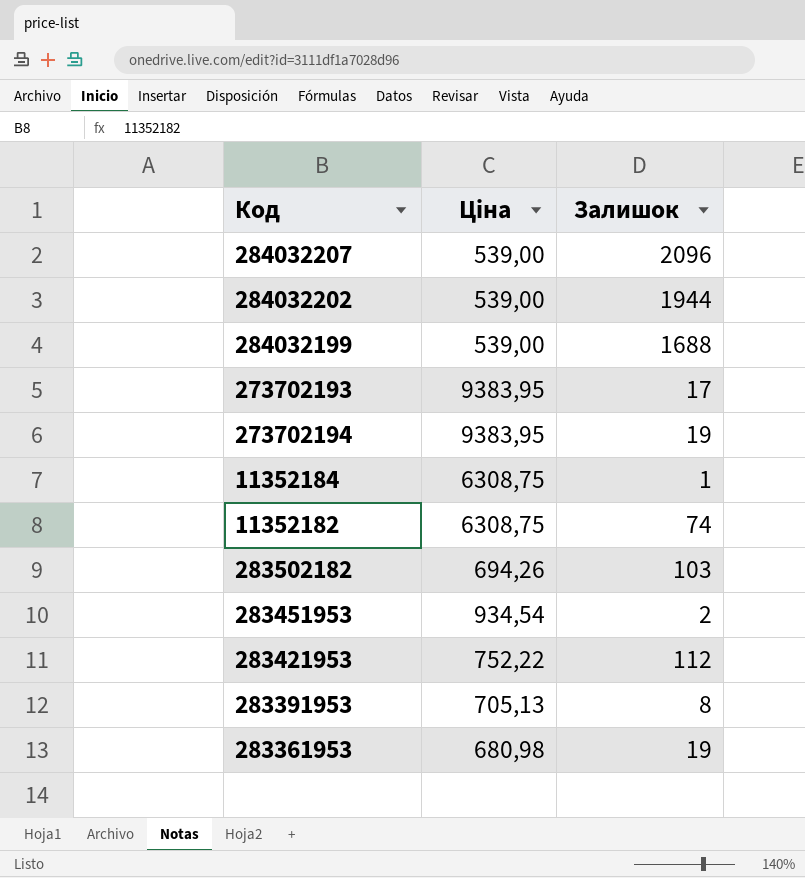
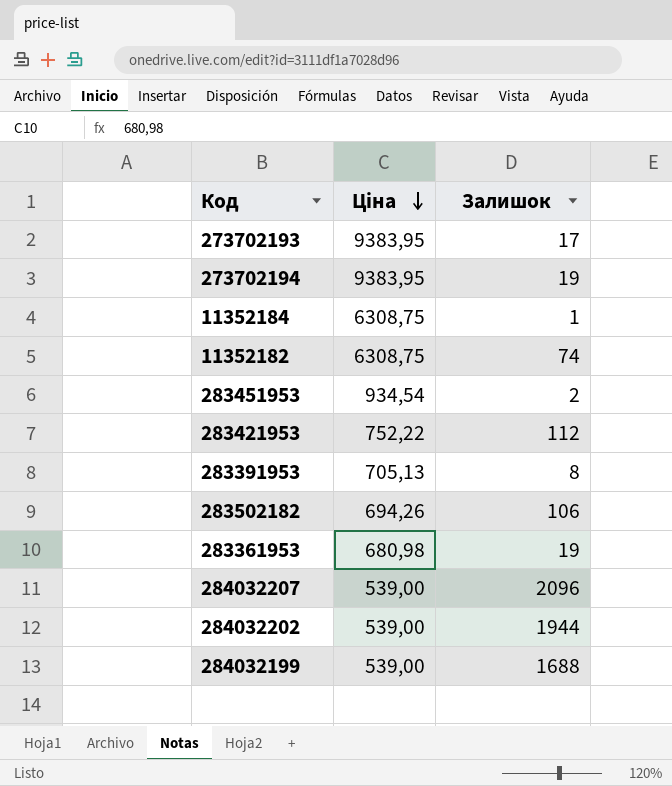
row order: none -> Ціна descending
283502182 | Залишок: 103 -> 106

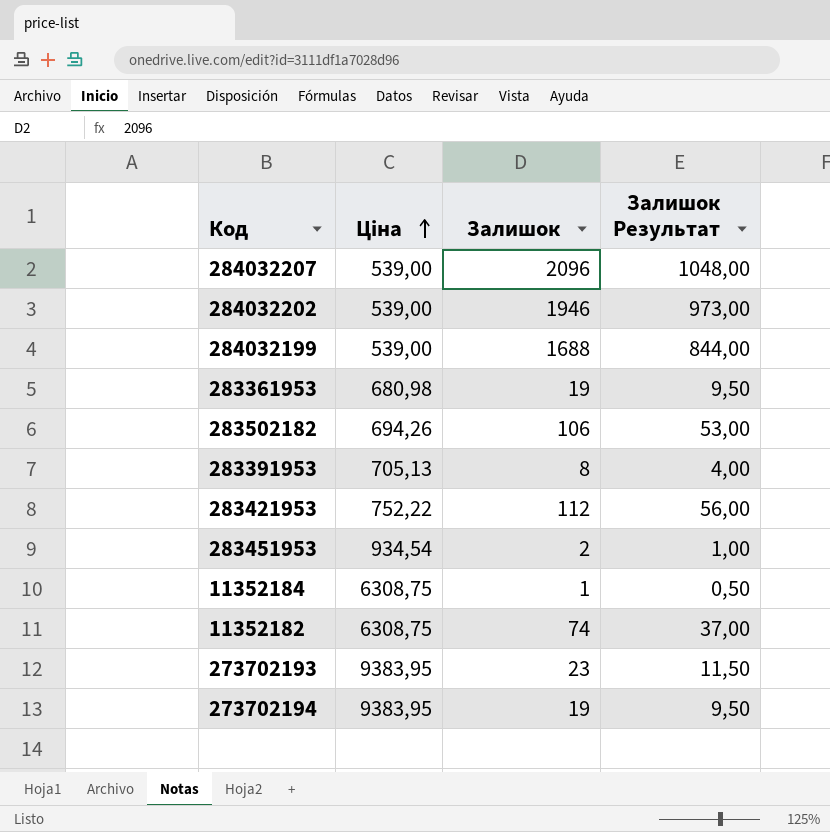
row order: Ціна descending -> Ціна ascending
column Залишок Результат | formula: none -> [Залишок] * 0,5
284032202 | Залишок: 1944 -> 1946
273702193 | Залишок: 17 -> 23

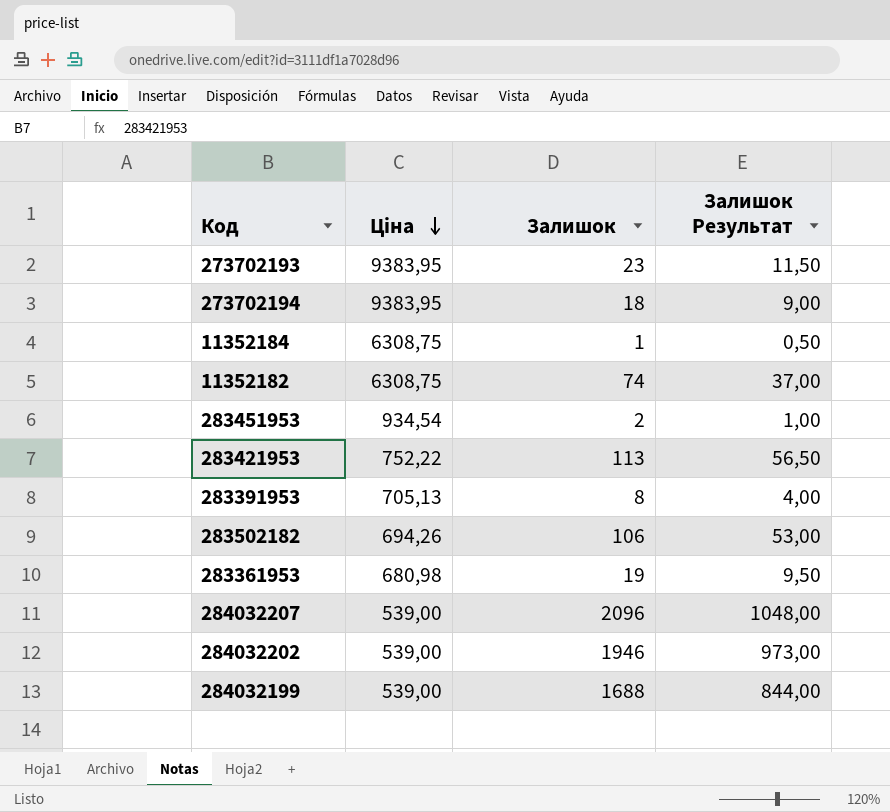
row order: Ціна ascending -> Ціна descending
273702194 | Залишок: 19 -> 18
273702194 | Залишок Результат: 9,50 -> 9,00
283421953 | Залишок: 112 -> 113
283421953 | Залишок Результат: 56,00 -> 56,50

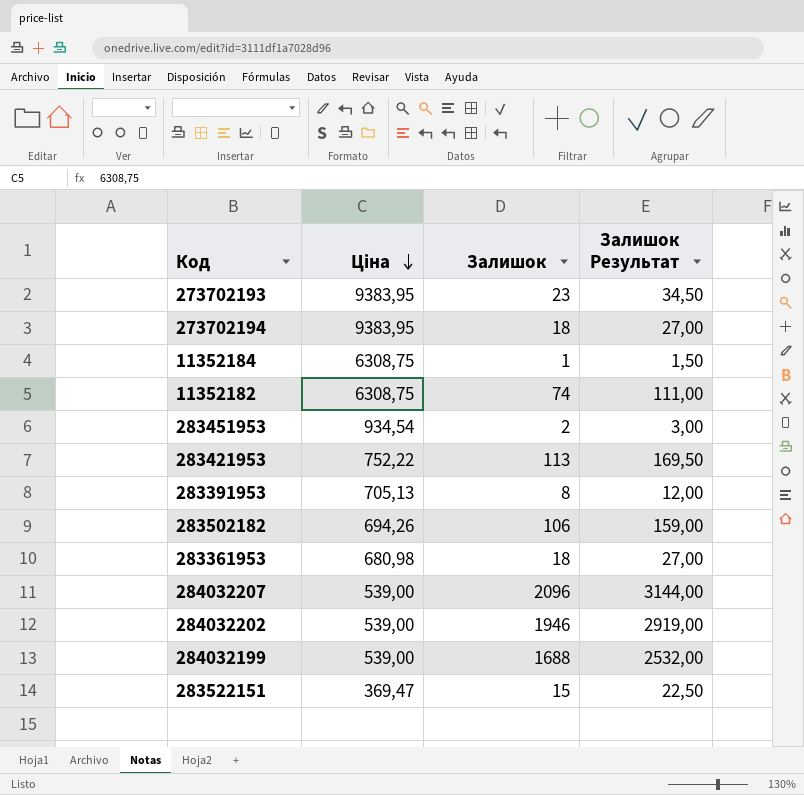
column Залишок Результат | formula: [Залишок] * 0,5 -> [Залишок] * 1,5
283361953 | Залишок: 19 -> 18
row 283522151: none -> 369,47 | 15 | 22,50

